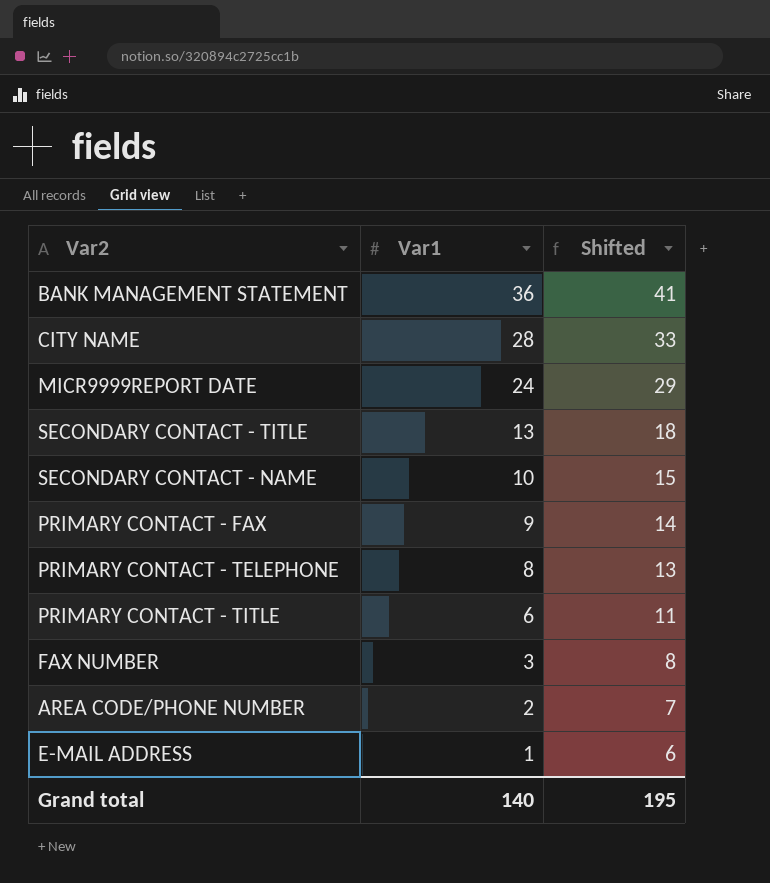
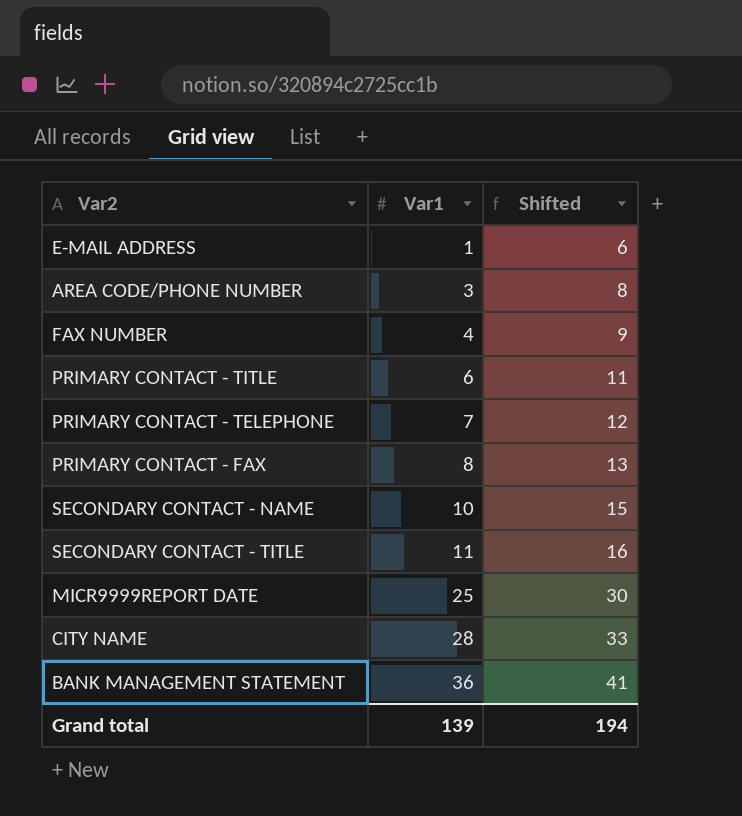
row order: Var1 descending -> Var1 ascending
AREA CODE/PHONE NUMBER | Var1: 2 -> 3
AREA CODE/PHONE NUMBER | Shifted: 7 -> 8
FAX NUMBER | Var1: 3 -> 4
FAX NUMBER | Shifted: 8 -> 9
PRIMARY CONTACT - TELEPHONE | Var1: 8 -> 7
PRIMARY CONTACT - TELEPHONE | Shifted: 13 -> 12
PRIMARY CONTACT - FAX | Var1: 9 -> 8
PRIMARY CONTACT - FAX | Shifted: 14 -> 13
SECONDARY CONTACT - TITLE | Var1: 13 -> 11
SECONDARY CONTACT - TITLE | Shifted: 18 -> 16
MICR9999REPORT DATE | Var1: 24 -> 25
MICR9999REPORT DATE | Shifted: 29 -> 30
Grand total | Var1: 140 -> 139
Grand total | Shifted: 195 -> 194

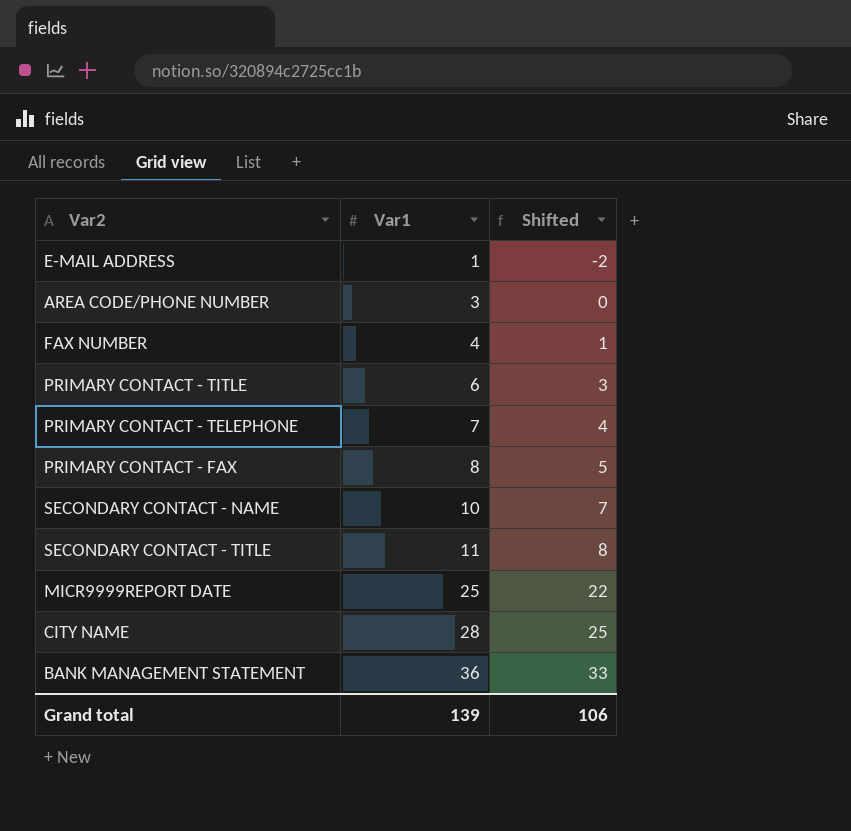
column Shifted | formula: [Var1] + 5 -> [Var1] - 3
Grand total | Shifted: 194 -> 106

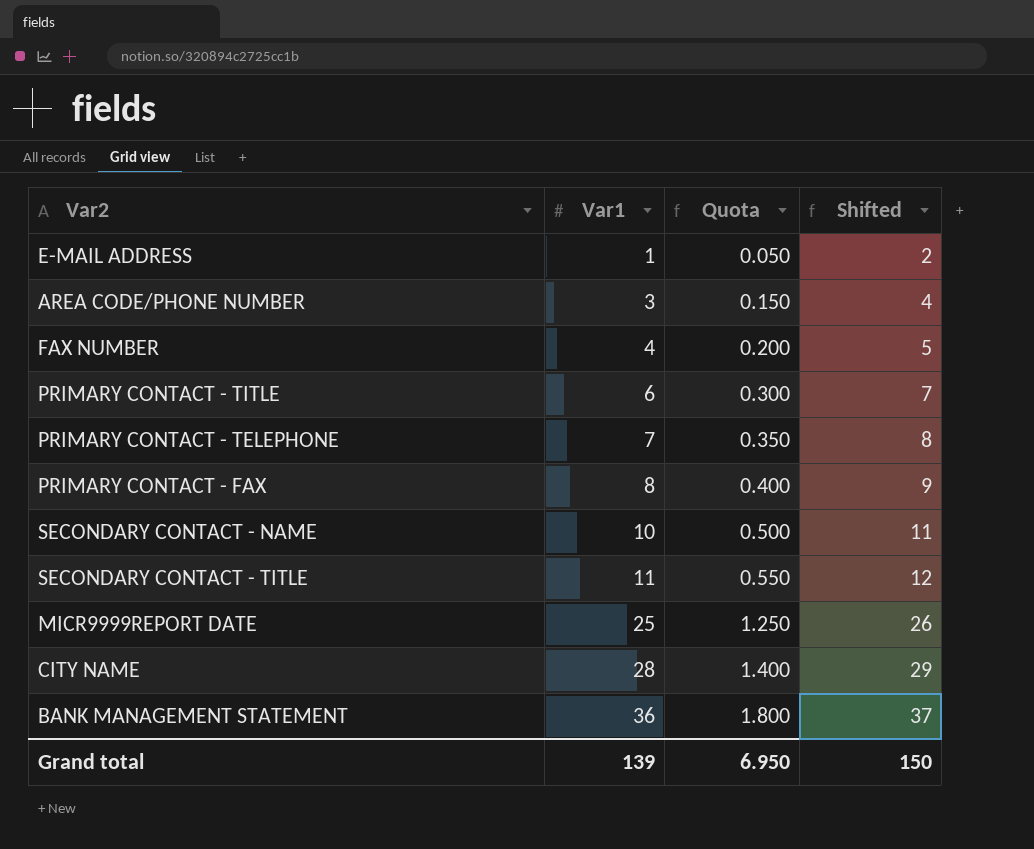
column Quota | formula: none -> [Var1] * 0.05
column Shifted | formula: [Var1] - 3 -> [Var1] + 1
Grand total | Shifted: 106 -> 150

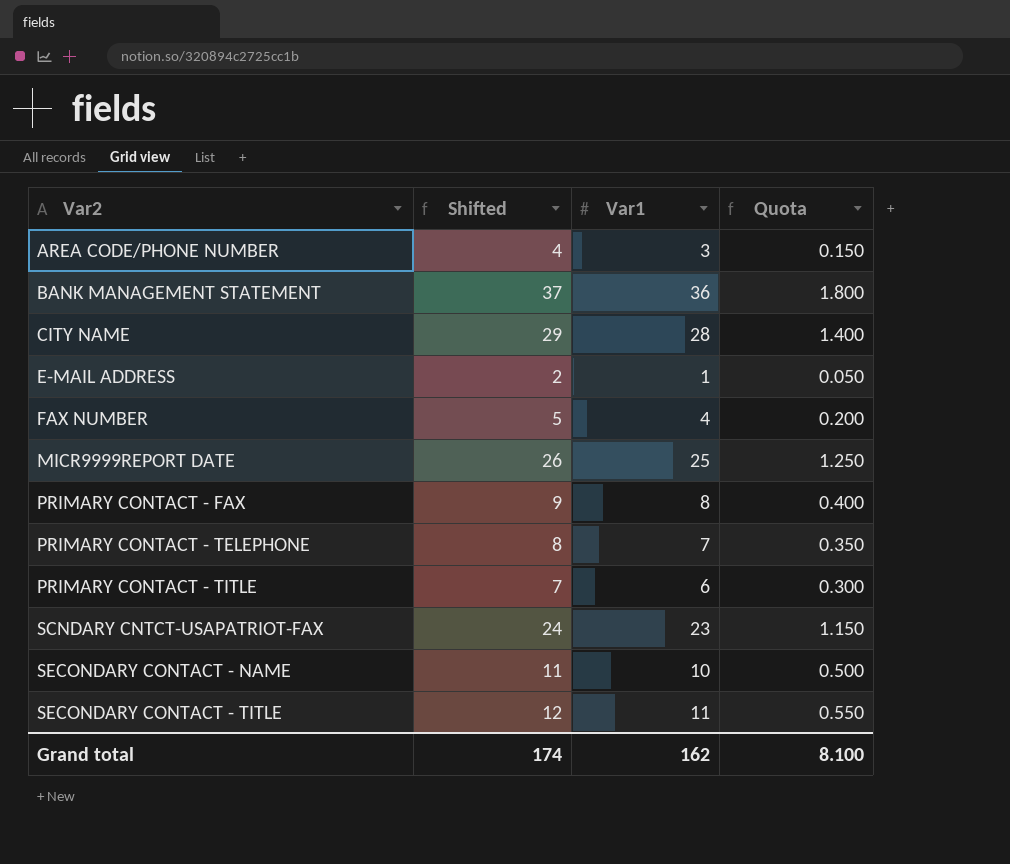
row order: Var1 ascending -> Var2 ascending
column Shifted | position: 4 -> 2
row SCNDARY CNTCT-USAPATRIOT-FAX: none -> 24 | 23 | 1.150
Grand total | Shifted: 150 -> 174
Grand total | Var1: 139 -> 162
Grand total | Quota: 6.950 -> 8.100

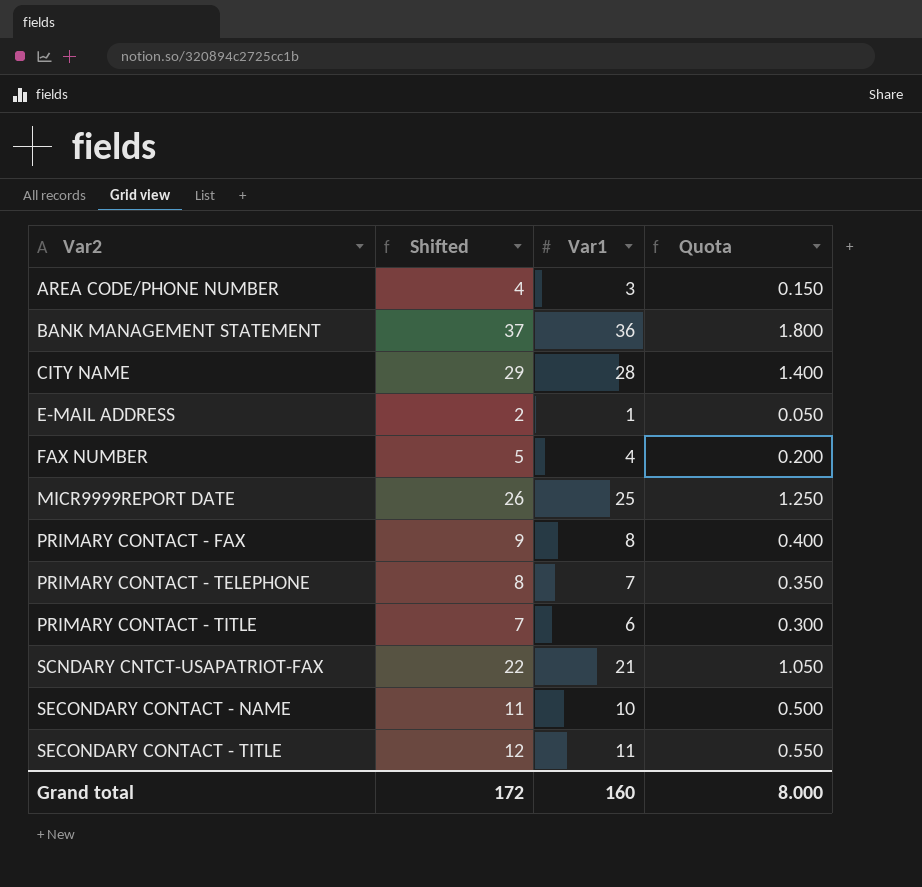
SCNDARY CNTCT-USAPATRIOT-FAX | Shifted: 24 -> 22
SCNDARY CNTCT-USAPATRIOT-FAX | Var1: 23 -> 21
SCNDARY CNTCT-USAPATRIOT-FAX | Quota: 1.150 -> 1.050
Grand total | Shifted: 174 -> 172
Grand total | Var1: 162 -> 160
Grand total | Quota: 8.100 -> 8.000

